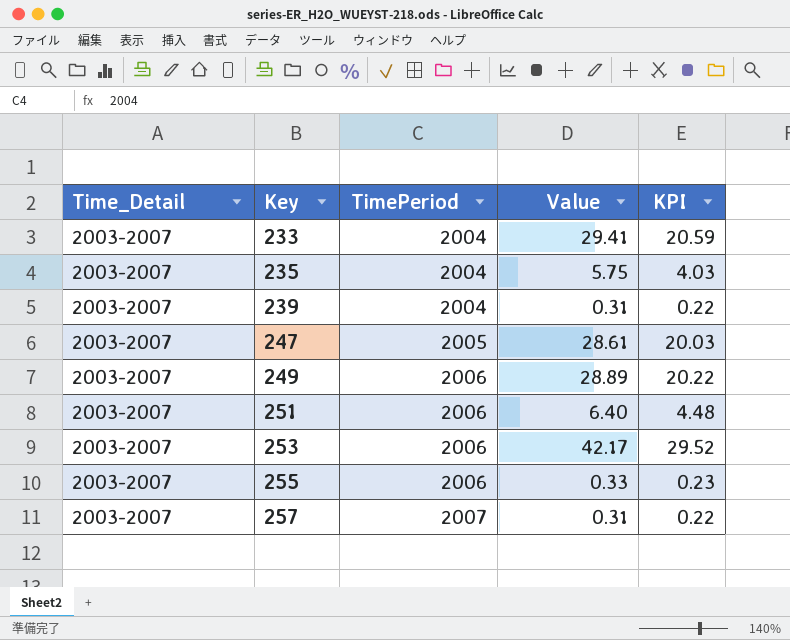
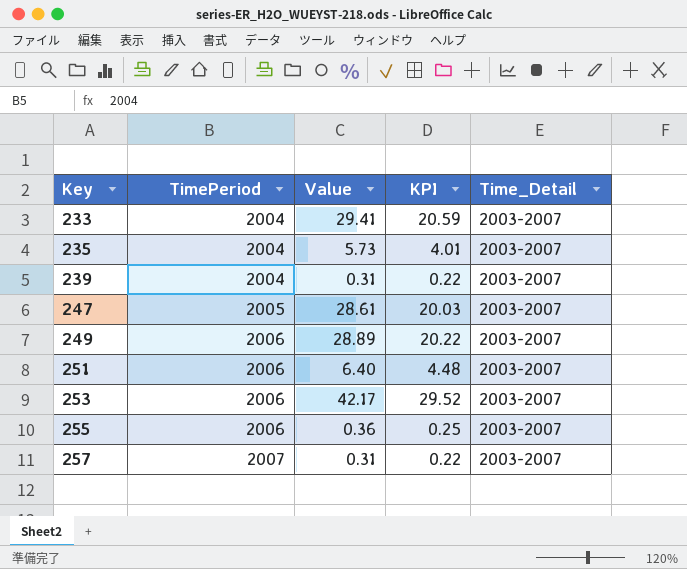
column Time_Detail | position: 1 -> 5
235 | Value: 5.75 -> 5.73
235 | KPI: 4.03 -> 4.01
255 | Value: 0.33 -> 0.36
255 | KPI: 0.23 -> 0.25

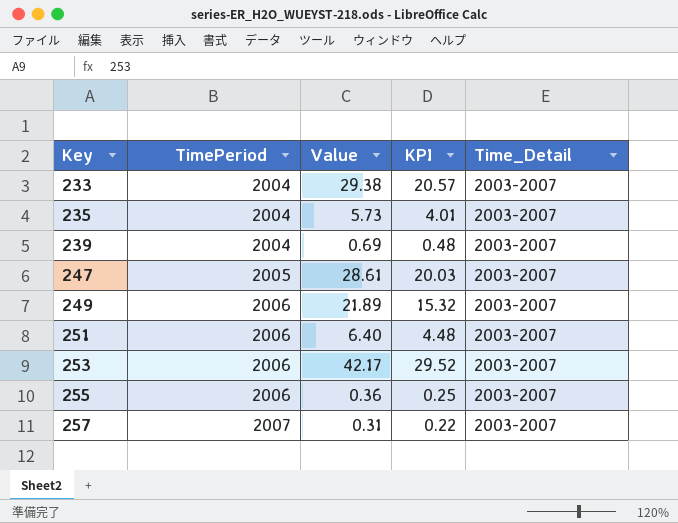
233 | Value: 29.41 -> 29.38
233 | KPI: 20.59 -> 20.57
239 | Value: 0.31 -> 0.69
239 | KPI: 0.22 -> 0.48
249 | Value: 28.89 -> 21.89
249 | KPI: 20.22 -> 15.32

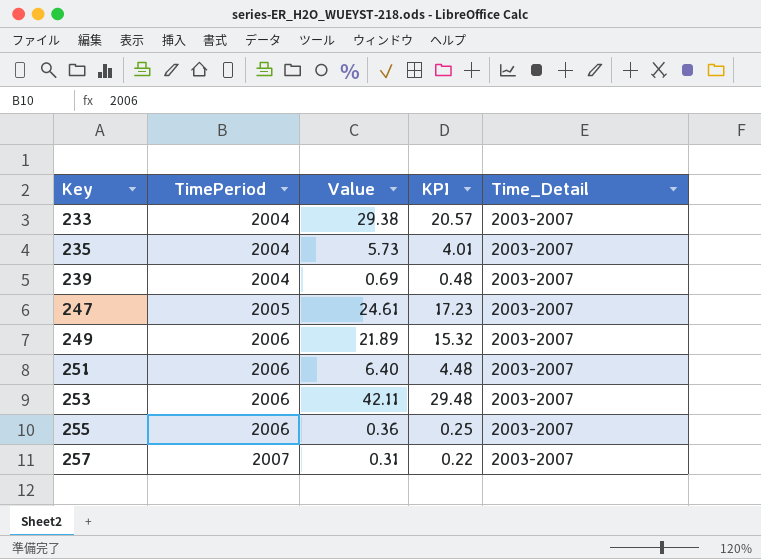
247 | Value: 28.61 -> 24.61
247 | KPI: 20.03 -> 17.23
253 | Value: 42.17 -> 42.11
253 | KPI: 29.52 -> 29.48

